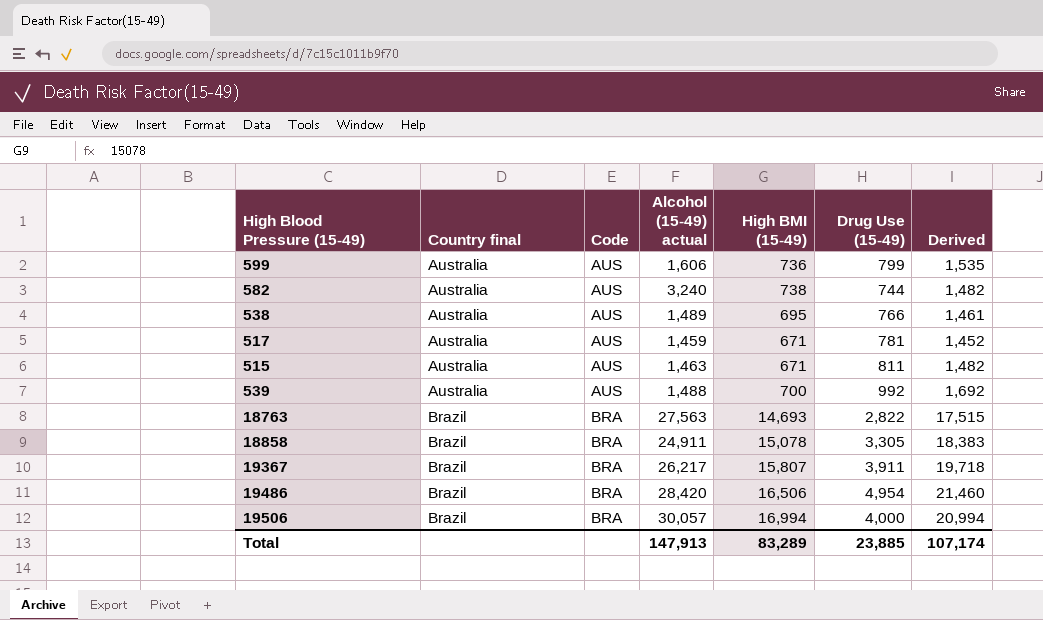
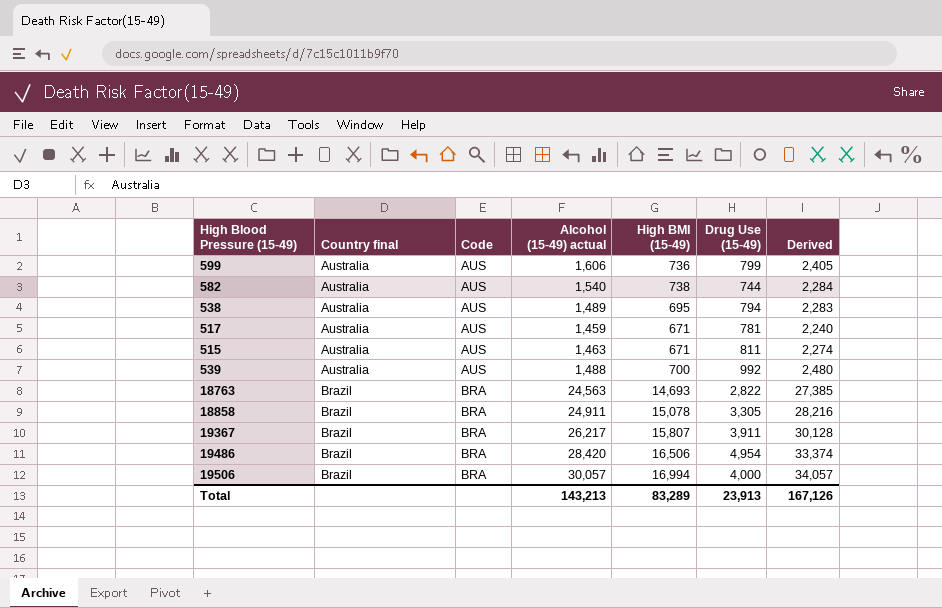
column Derived | formula: [High BMI (15-49)] + [Drug Use (15-49)] -> [Alcohol (15-49) actual] + [Drug Use (15-49)]
582 | Alcohol (15-49) actual: 3,240 -> 1,540
538 | Drug Use (15-49): 766 -> 794
18763 | Alcohol (15-49) actual: 27,563 -> 24,563
Total | Alcohol (15-49) actual: 147,913 -> 143,213
Total | Drug Use (15-49): 23,885 -> 23,913
Total | Derived: 107,174 -> 167,126

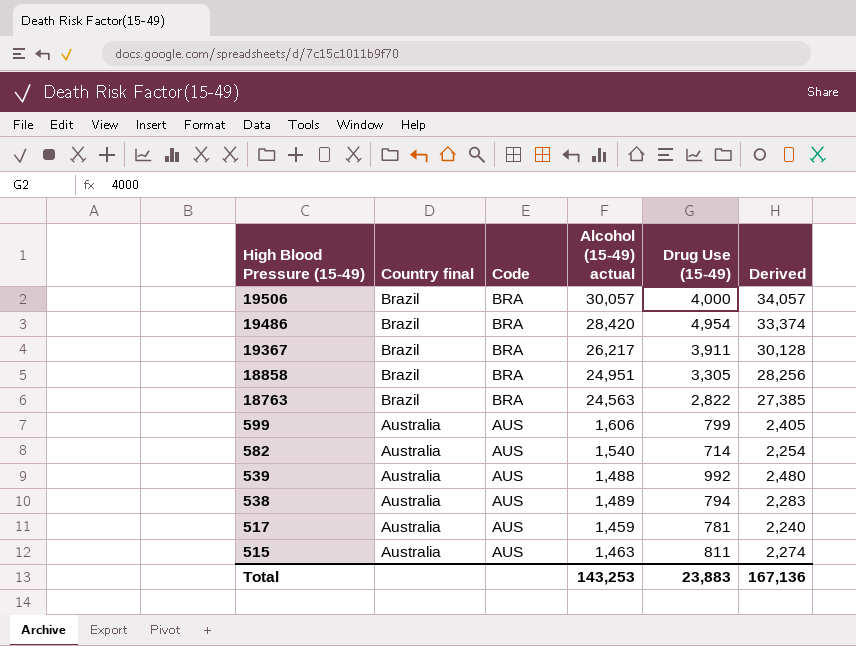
row order: Country final ascending -> High Blood Pressure (15-49) descending
column High BMI (15-49) | position: 5 -> none
18858 | Alcohol (15-49) actual: 24,911 -> 24,951
18858 | Derived: 28,216 -> 28,256
582 | Drug Use (15-49): 744 -> 714
582 | Derived: 2,284 -> 2,254
Total | Alcohol (15-49) actual: 143,213 -> 143,253
Total | Drug Use (15-49): 23,913 -> 23,883
Total | Derived: 167,126 -> 167,136

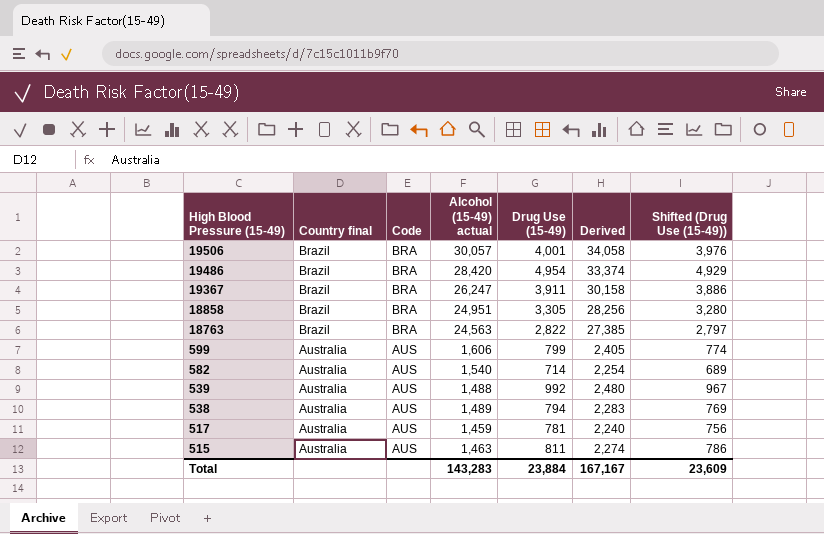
column Shifted (Drug Use (15-49)) | formula: none -> [Drug Use (15-49)] - 25
19506 | Drug Use (15-49): 4,000 -> 4,001
19506 | Derived: 34,057 -> 34,058
19367 | Alcohol (15-49) actual: 26,217 -> 26,247
19367 | Derived: 30,128 -> 30,158
Total | Alcohol (15-49) actual: 143,253 -> 143,283
Total | Drug Use (15-49): 23,883 -> 23,884
Total | Derived: 167,136 -> 167,167

